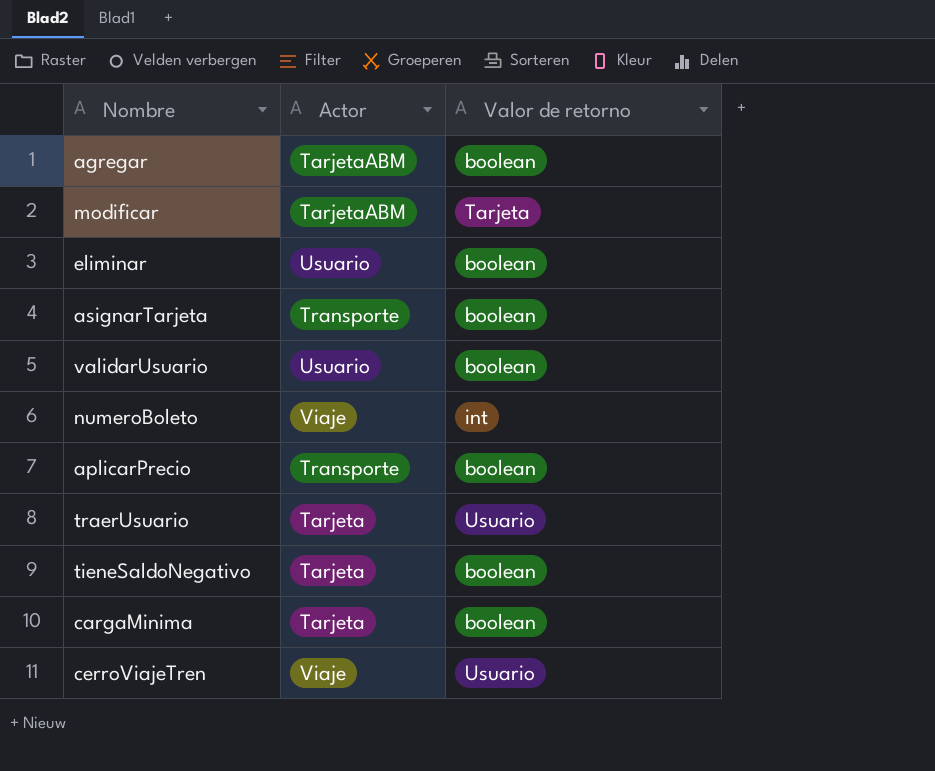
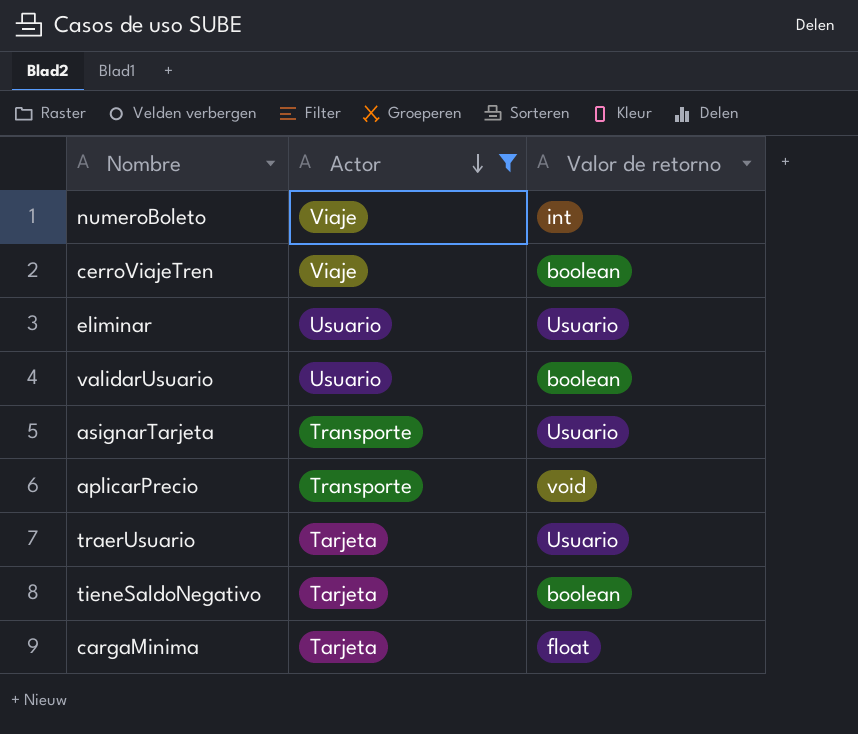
filter: none -> Actor != TarjetaABM
row order: none -> Actor descending
cerroViajeTren | Valor de retorno: Usuario -> boolean
eliminar | Valor de retorno: boolean -> Usuario
asignarTarjeta | Valor de retorno: boolean -> Usuario
aplicarPrecio | Valor de retorno: boolean -> void
cargaMinima | Valor de retorno: boolean -> float

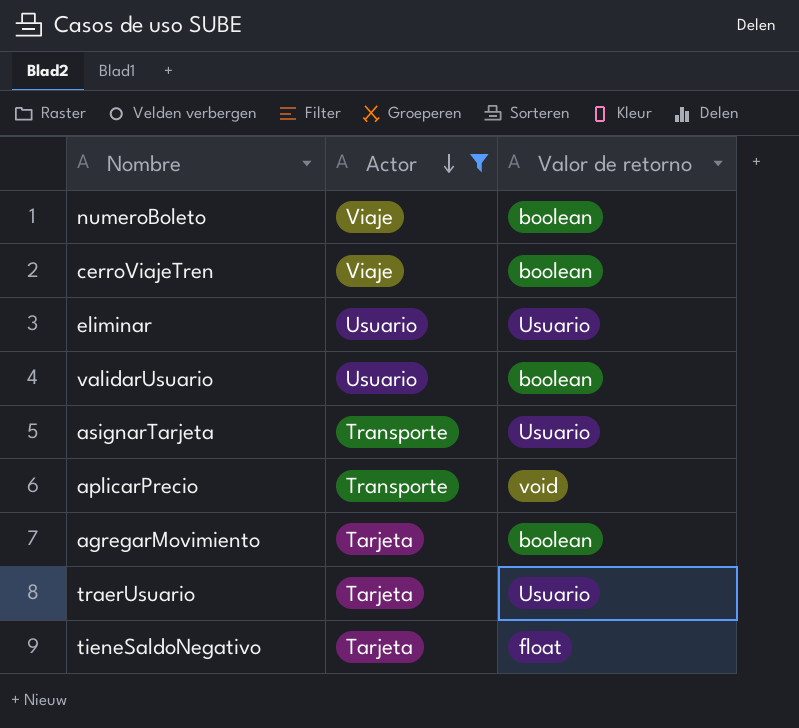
row cargaMinima: Tarjeta | float -> none
numeroBoleto | Valor de retorno: int -> boolean
row agregarMovimiento: none -> Tarjeta | boolean
tieneSaldoNegativo | Valor de retorno: boolean -> float

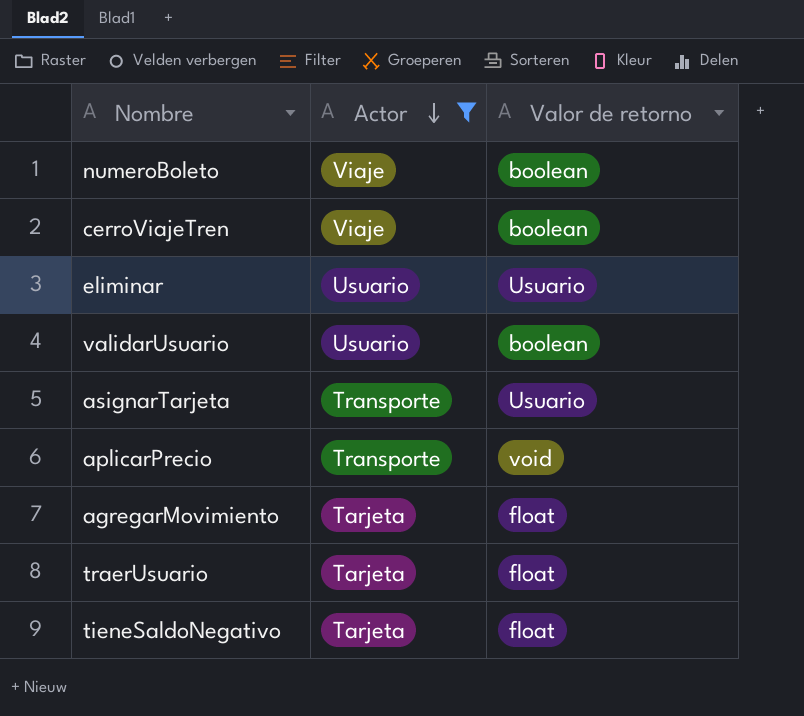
agregarMovimiento | Valor de retorno: boolean -> float
traerUsuario | Valor de retorno: Usuario -> float

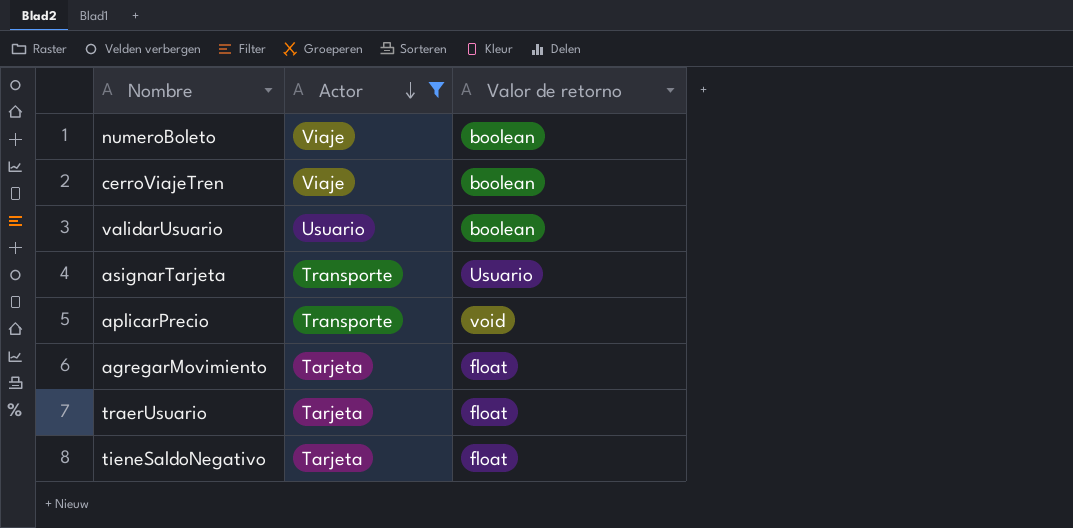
row eliminar: Usuario | Usuario -> none

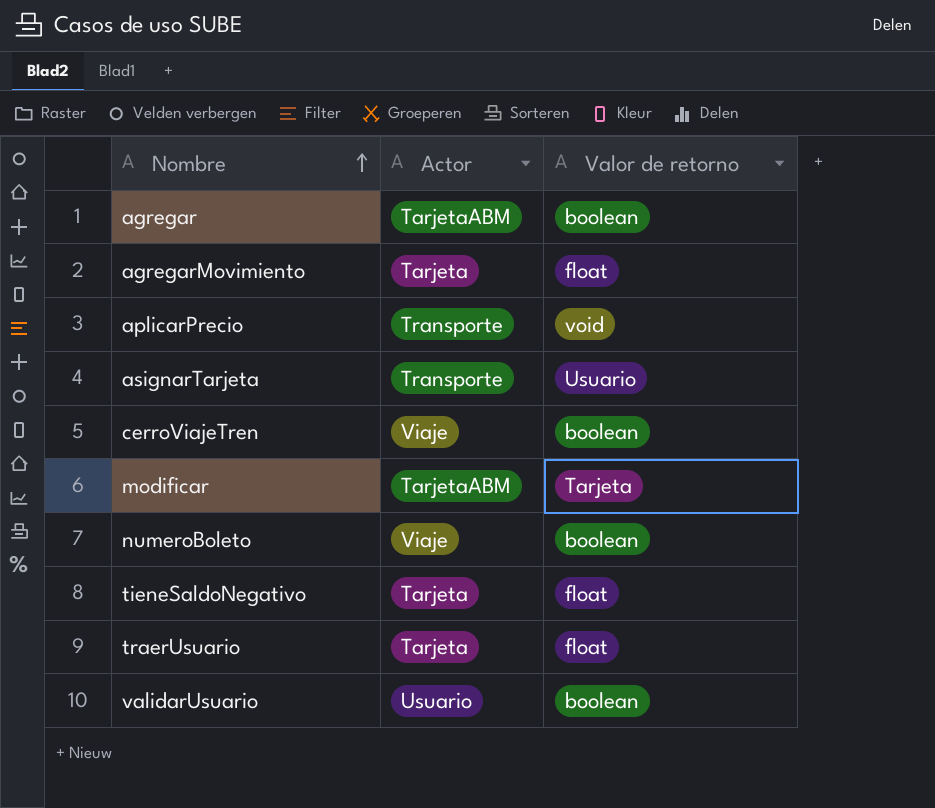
filter: Actor != TarjetaABM -> none
row order: Actor descending -> Nombre ascending

